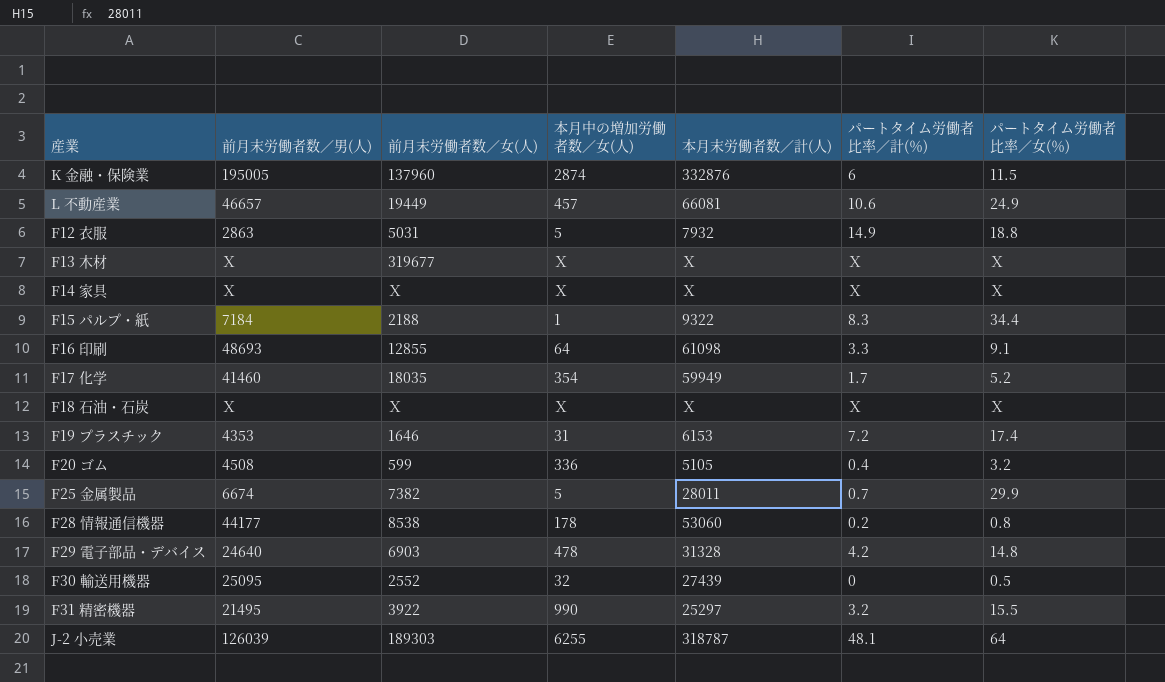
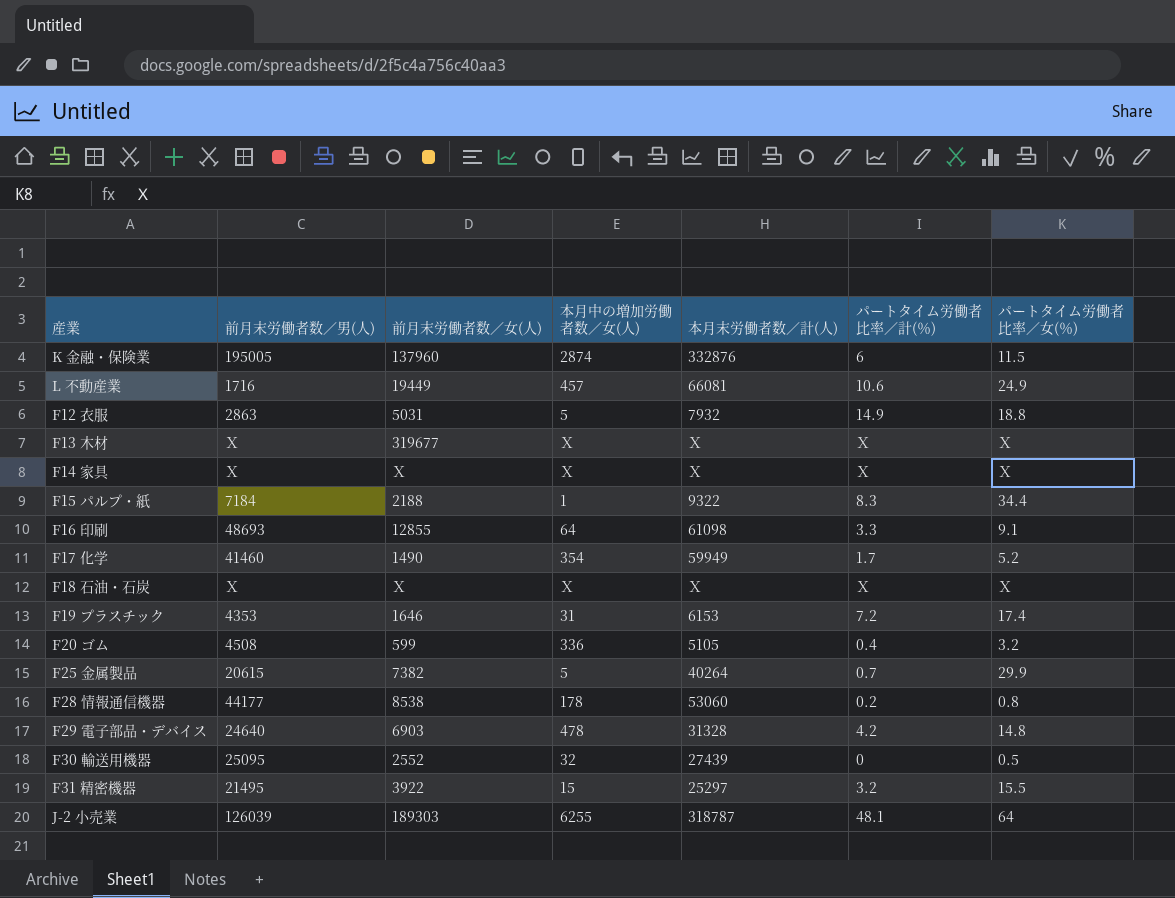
L 不動産業 | 前月末労働者数／男(人): 46657 -> 1716
F17 化学 | 前月末労働者数／女(人): 18035 -> 1490
F25 金属製品 | 前月末労働者数／男(人): 6674 -> 20615
F25 金属製品 | 本月末労働者数／計(人): 28011 -> 40264
F31 精密機器 | 本月中の増加労働者数／女(人): 990 -> 15

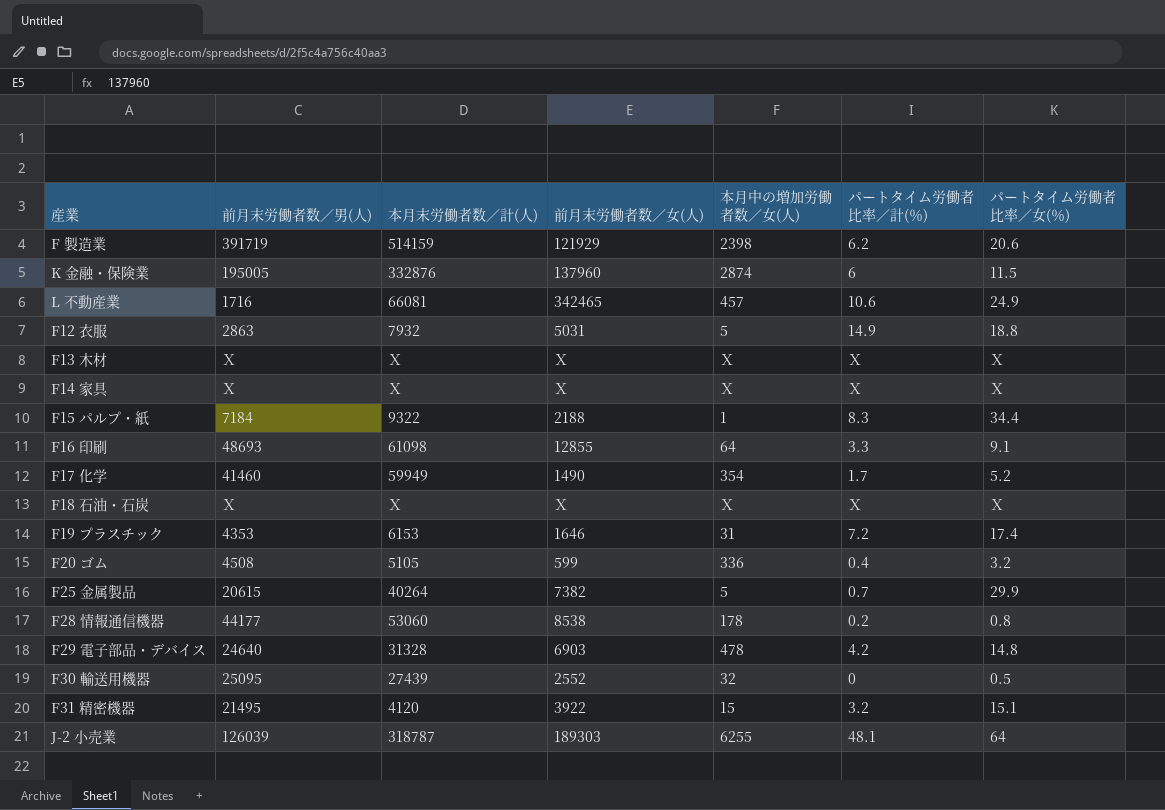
column 本月末労働者数／計(人) | position: 5 -> 3
row F 製造業: none -> 391719 | 514159 | 121929 | 2398 | 6.2 | 20.6
L 不動産業 | 前月末労働者数／女(人): 19449 -> 342465
F13 木材 | 前月末労働者数／女(人): 319677 -> Ｘ
F31 精密機器 | 本月末労働者数／計(人): 25297 -> 4120
F31 精密機器 | パートタイム労働者比率／女(％): 15.5 -> 15.1

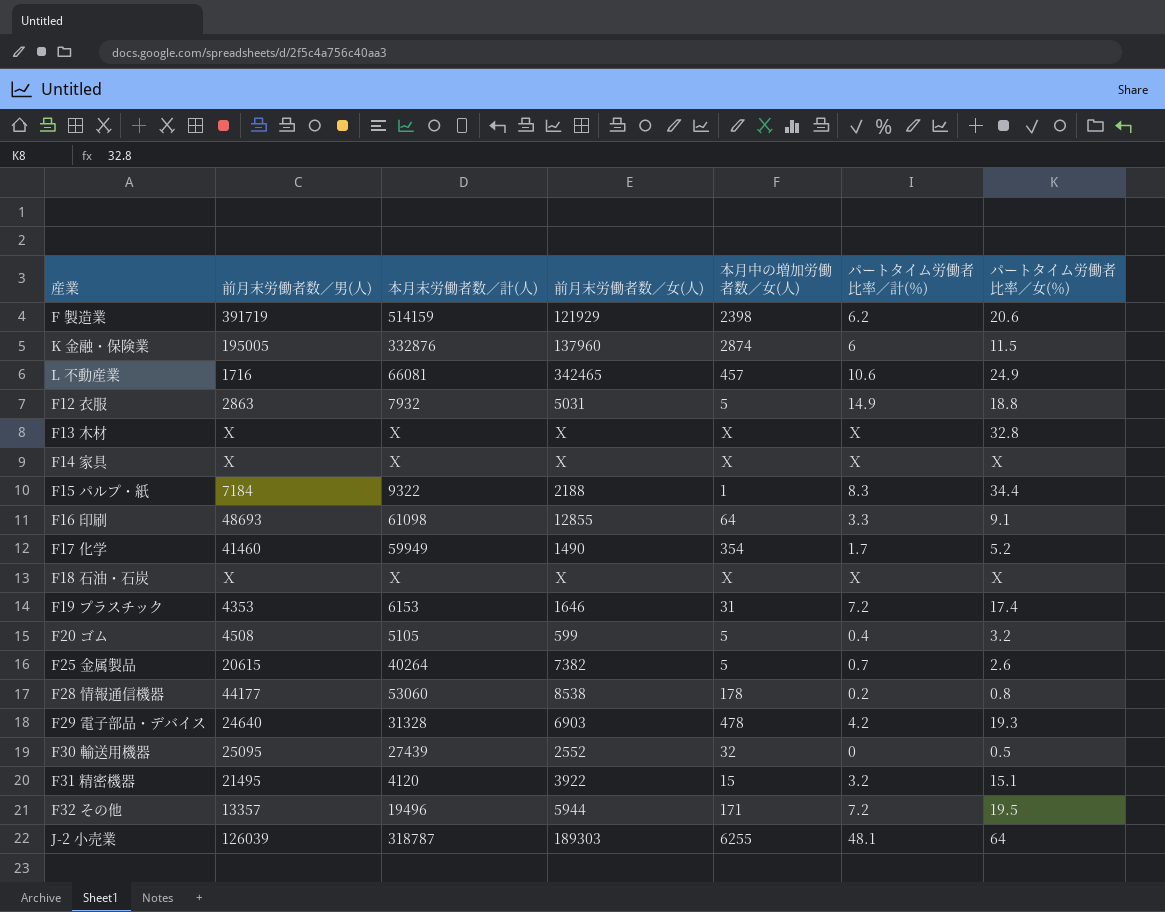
F13 木材 | パートタイム労働者比率／女(％): Ｘ -> 32.8
F20 ゴム | 本月中の増加労働者数／女(人): 336 -> 5
F25 金属製品 | パートタイム労働者比率／女(％): 29.9 -> 2.6
F29 電子部品・デバイス | パートタイム労働者比率／女(％): 14.8 -> 19.3
row F32 その他: none -> 13357 | 19496 | 5944 | 171 | 7.2 | 19.5

